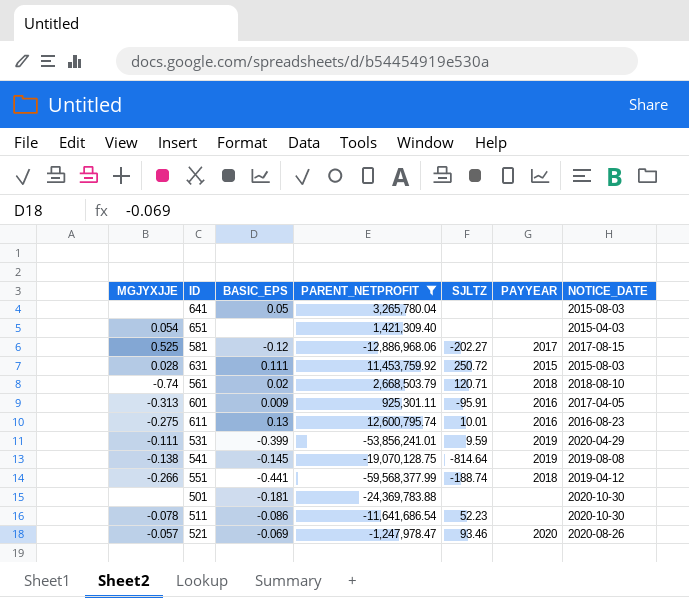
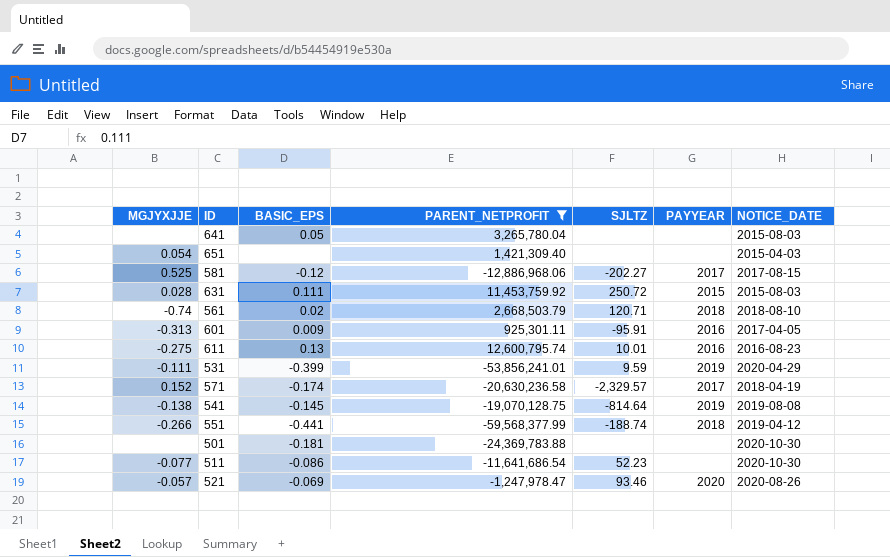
row 571: none -> 0.152 | -0.174 | -20,630,236.58 | -2,329.57 | 2017 | 2018-04-19
511 | MGJYXJJE: -0.078 -> -0.077

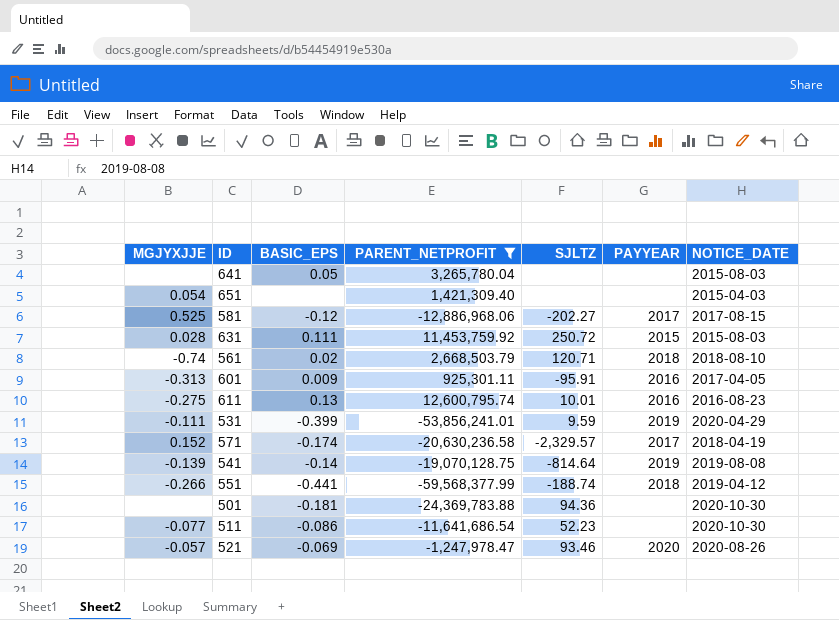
541 | MGJYXJJE: -0.138 -> -0.139
541 | BASIC_EPS: -0.145 -> -0.14
501 | SJLTZ: none -> 94.36

